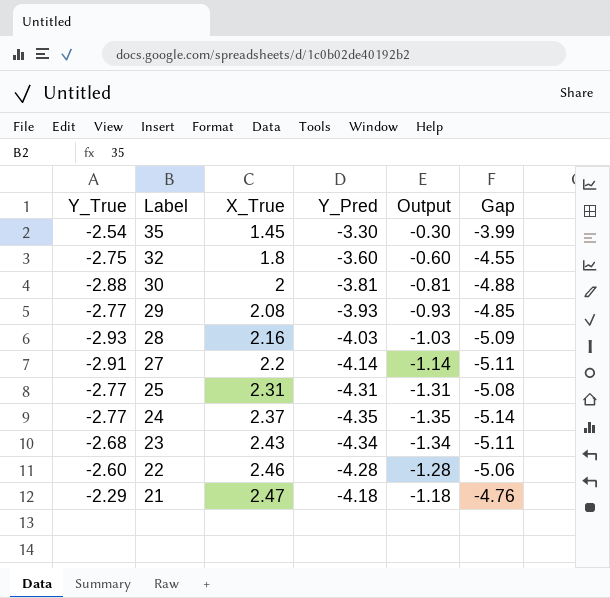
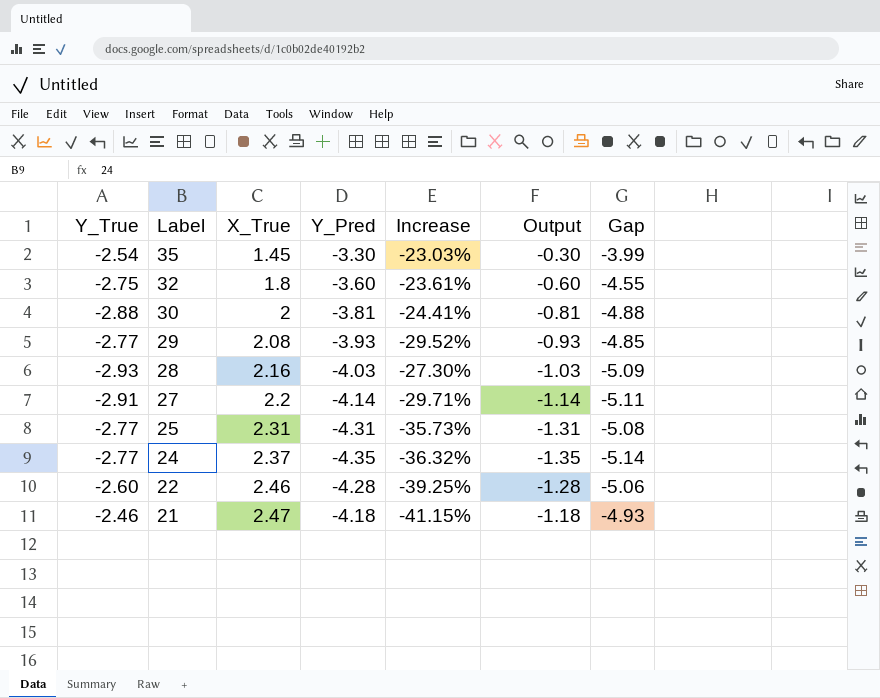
column Increase | formula: none -> ([Y_True] - [Y_Pred]) / [Y_Pred]
row 23: -2.68 | 2.43 | -4.34 | -1.34 | -5.11 -> none
21 | Y_True: -2.29 -> -2.46
21 | Gap: -4.76 -> -4.93

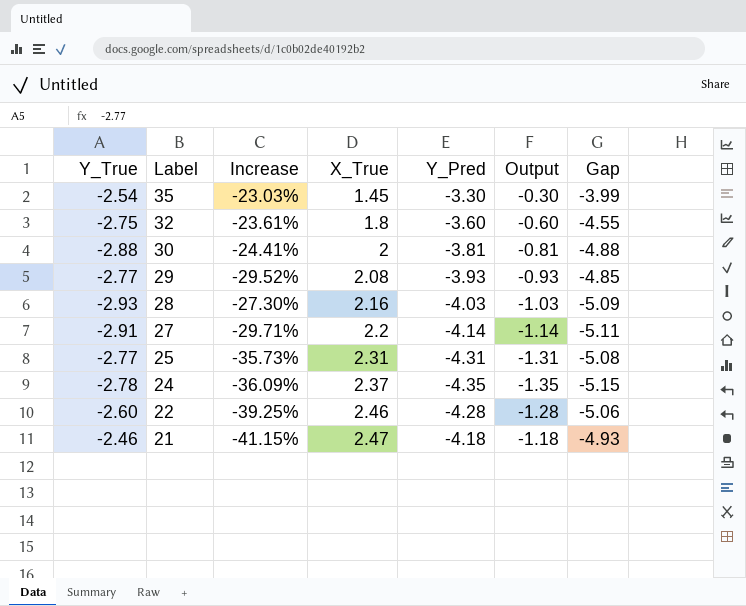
column Increase | position: 5 -> 3
24 | Y_True: -2.77 -> -2.78
24 | Increase: -36.32% -> -36.09%
24 | Gap: -5.14 -> -5.15

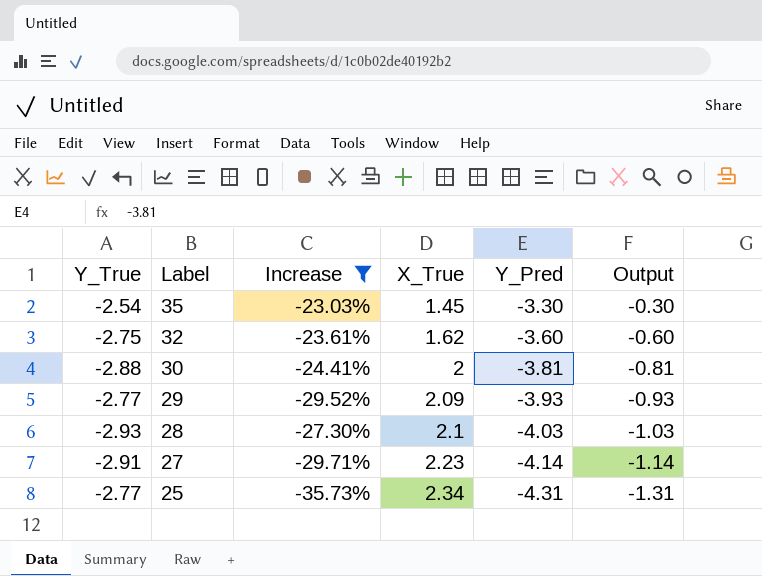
filter: none -> Increase >= -35.73%
column Gap | formula: [Y_True] - [X_True] -> none
32 | X_True: 1.8 -> 1.62
29 | X_True: 2.08 -> 2.09
28 | X_True: 2.16 -> 2.1
27 | X_True: 2.2 -> 2.23
25 | X_True: 2.31 -> 2.34

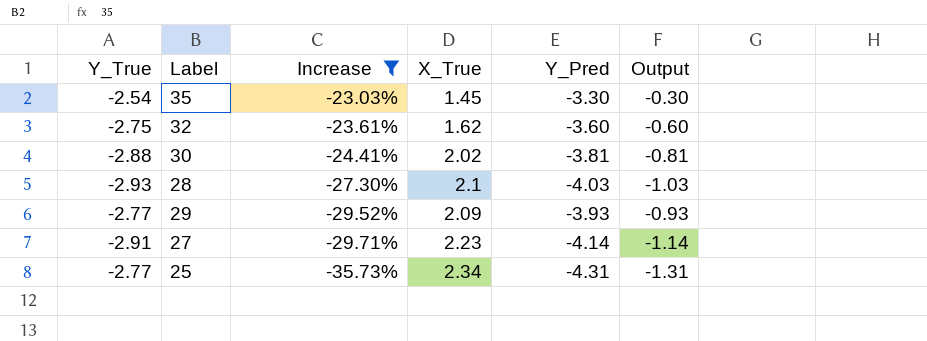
row order: Label descending -> Increase descending
30 | X_True: 2 -> 2.02

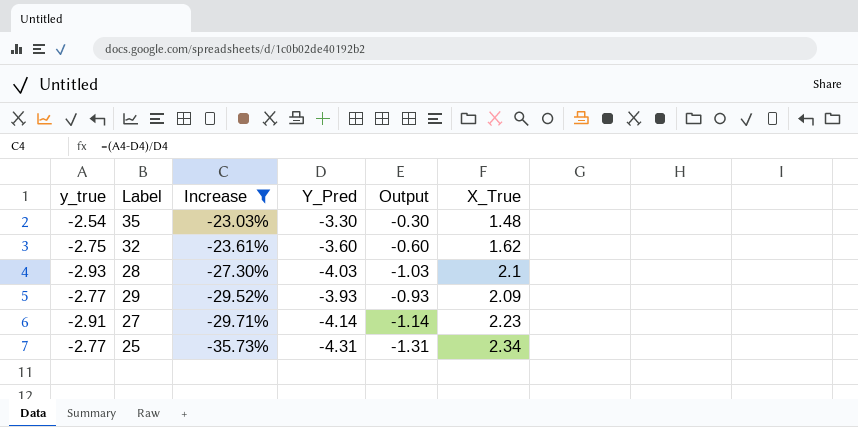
column name: Y_True -> y_true
column X_True | position: 4 -> 6
row 30: -2.88 | -24.41% | 2.02 | -3.81 | -0.81 -> none
35 | X_True: 1.45 -> 1.48

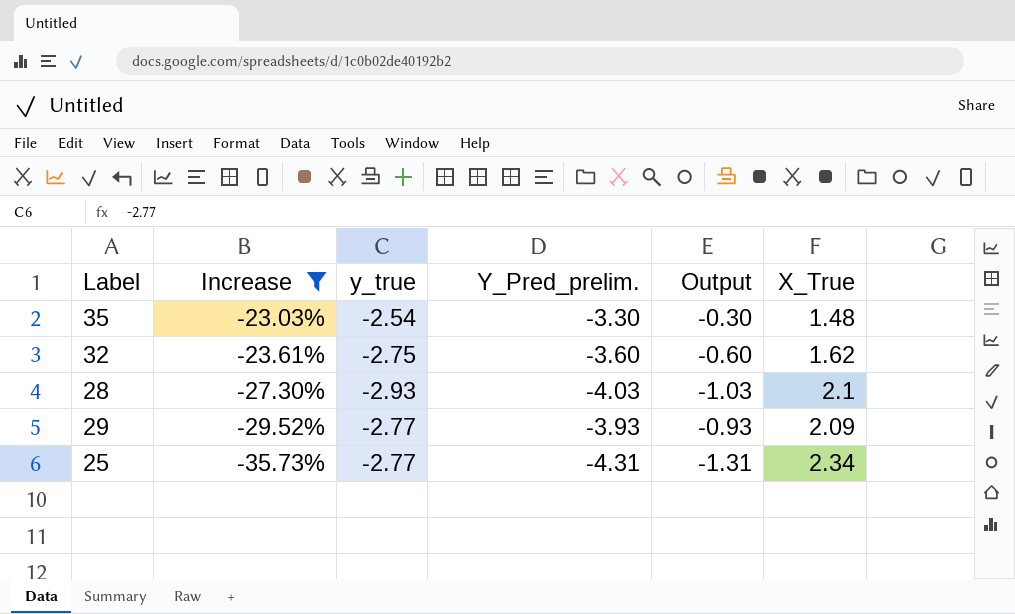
column y_true | position: 1 -> 3
column name: Y_Pred -> Y_Pred_prelim.
row 27: -2.91 | -29.71% | -4.14 | -1.14 | 2.23 -> none

